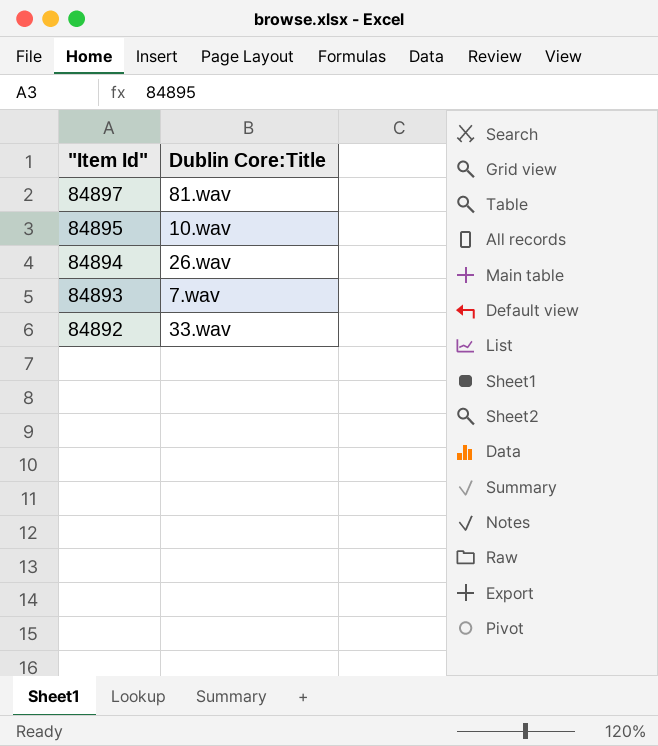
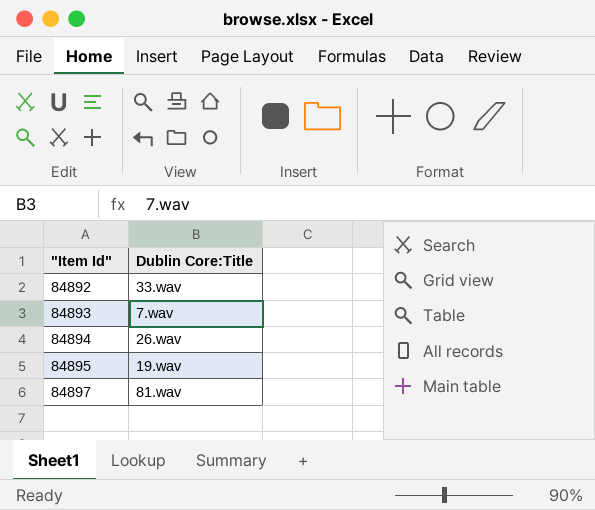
row order: "Item Id" descending -> "Item Id" ascending
84895 | Dublin Core:Title: 10.wav -> 19.wav

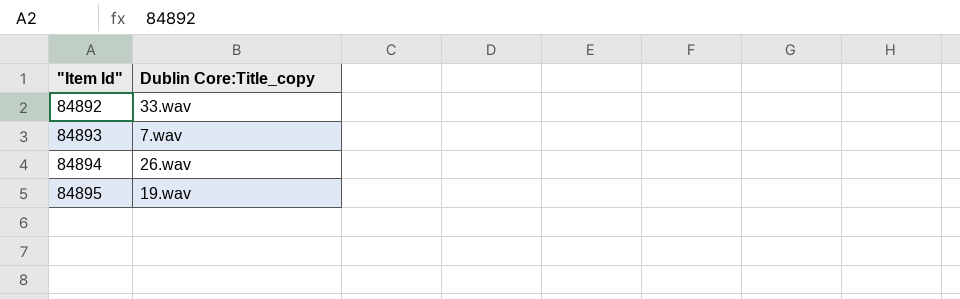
column name: Dublin Core:Title -> Dublin Core:Title_copy
row 84897: 81.wav -> none

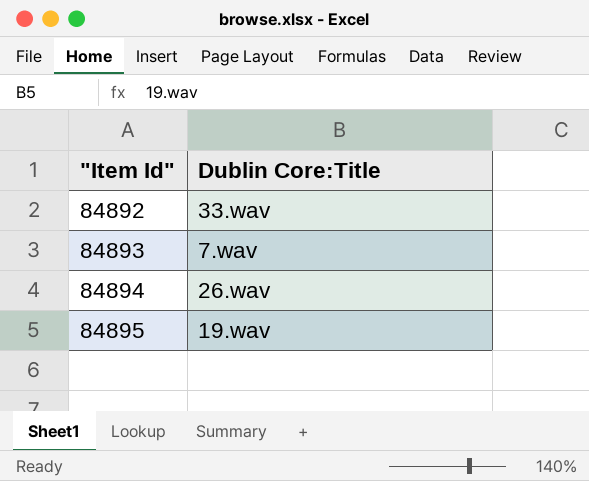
column name: Dublin Core:Title_copy -> Dublin Core:Title

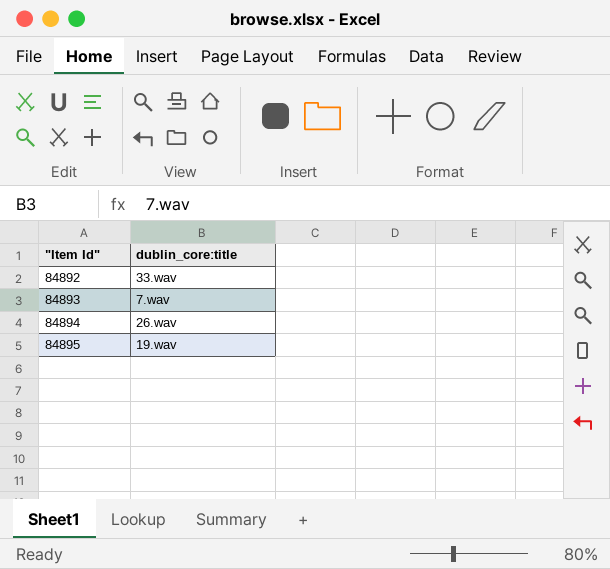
column name: Dublin Core:Title -> dublin_core:title

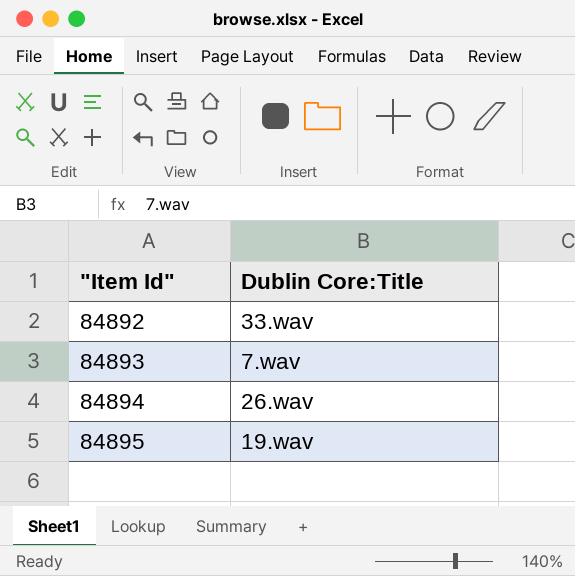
column name: dublin_core:title -> Dublin Core:Title

